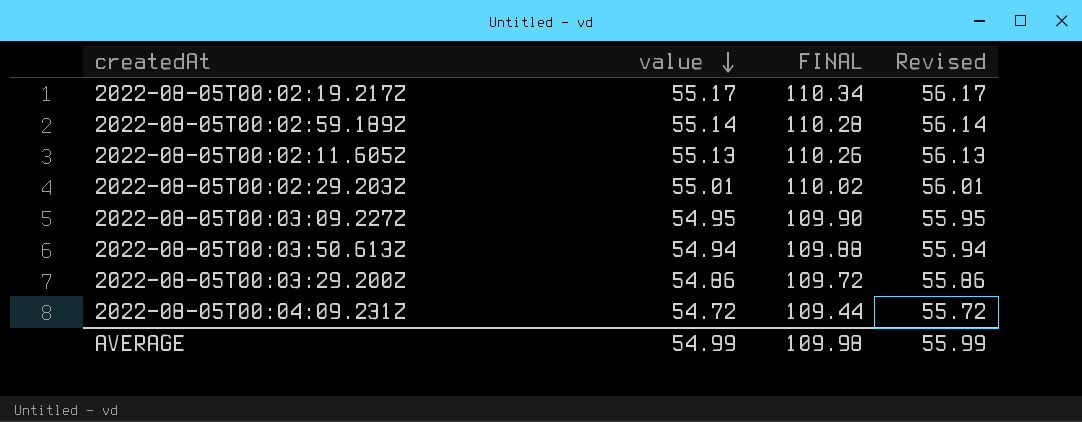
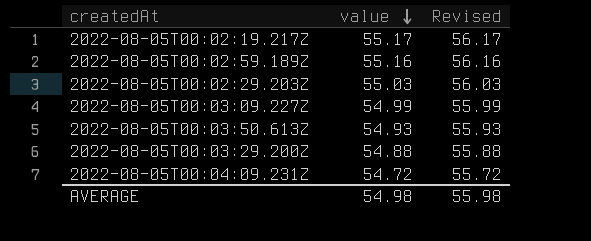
column FINAL | formula: [value] * 2 -> none
row 2022-08-05T00:02:11.605Z: 55.13 | 110.26 | 56.13 -> none
2022-08-05T00:02:59.189Z | value: 55.14 -> 55.16
2022-08-05T00:02:59.189Z | Revised: 56.14 -> 56.16
2022-08-05T00:02:29.203Z | value: 55.01 -> 55.03
2022-08-05T00:02:29.203Z | Revised: 56.01 -> 56.03
2022-08-05T00:03:09.227Z | value: 54.95 -> 54.99
2022-08-05T00:03:09.227Z | Revised: 55.95 -> 55.99
2022-08-05T00:03:50.613Z | value: 54.94 -> 54.93
2022-08-05T00:03:50.613Z | Revised: 55.94 -> 55.93
2022-08-05T00:03:29.200Z | value: 54.86 -> 54.88
2022-08-05T00:03:29.200Z | Revised: 55.86 -> 55.88
AVERAGE | value: 54.99 -> 54.98
AVERAGE | Revised: 55.99 -> 55.98

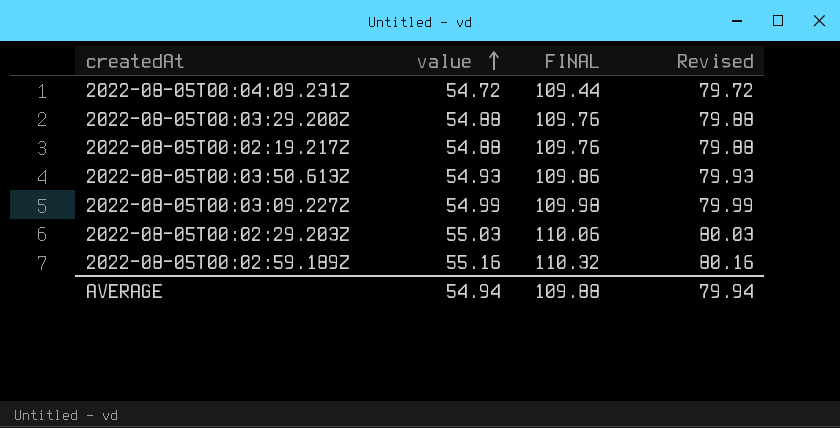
row order: value descending -> value ascending
column FINAL | formula: none -> [value] * 2
column Revised | formula: [value] + 1 -> [value] + 25
2022-08-05T00:02:19.217Z | value: 55.17 -> 54.88
AVERAGE | value: 54.98 -> 54.94
AVERAGE | Revised: 55.98 -> 79.94

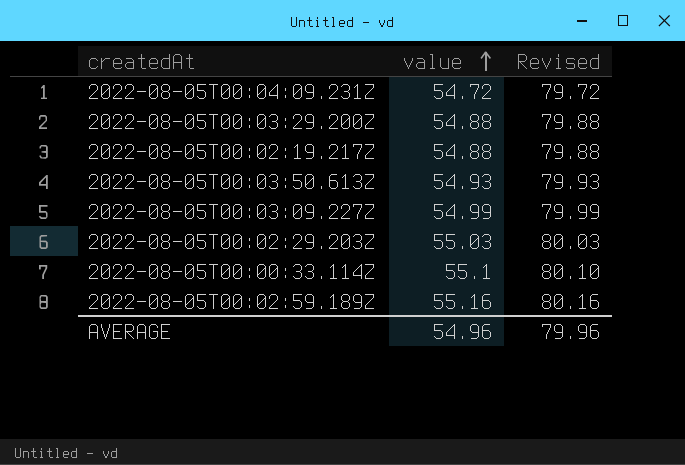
column FINAL | formula: [value] * 2 -> none
row 2022-08-05T00:00:33.114Z: none -> 55.1 | 80.10
AVERAGE | value: 54.94 -> 54.96
AVERAGE | Revised: 79.94 -> 79.96

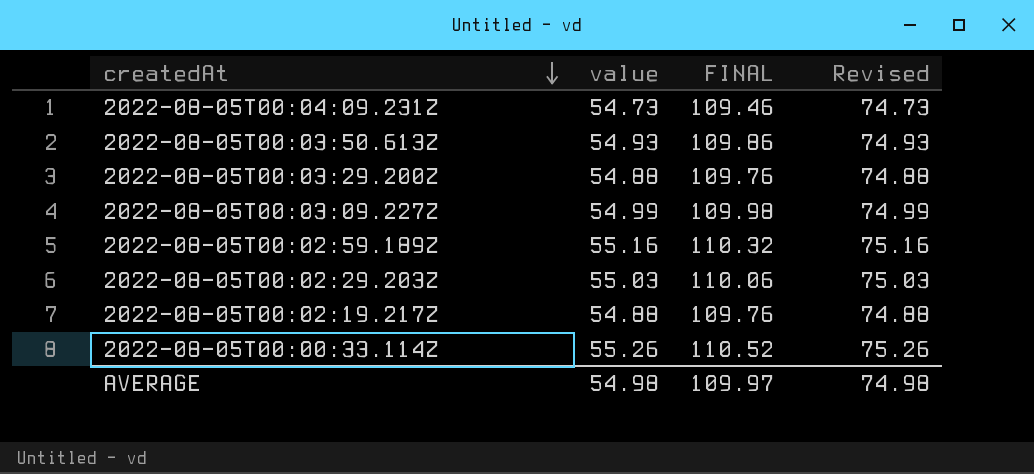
row order: value ascending -> createdAt descending
column FINAL | formula: none -> [value] * 2
column Revised | formula: [value] + 25 -> [value] + 20
2022-08-05T00:04:09.231Z | value: 54.72 -> 54.73
2022-08-05T00:00:33.114Z | value: 55.1 -> 55.26
AVERAGE | value: 54.96 -> 54.98
AVERAGE | Revised: 79.96 -> 74.98

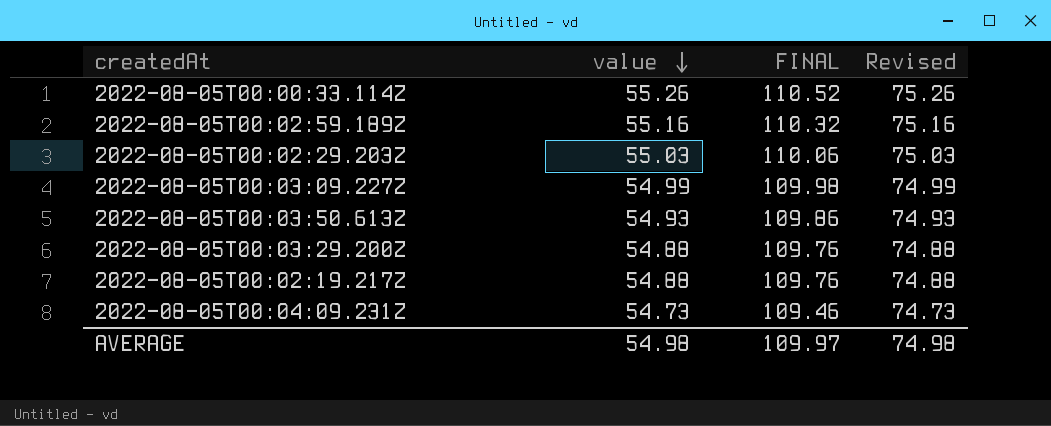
row order: createdAt descending -> value descending

